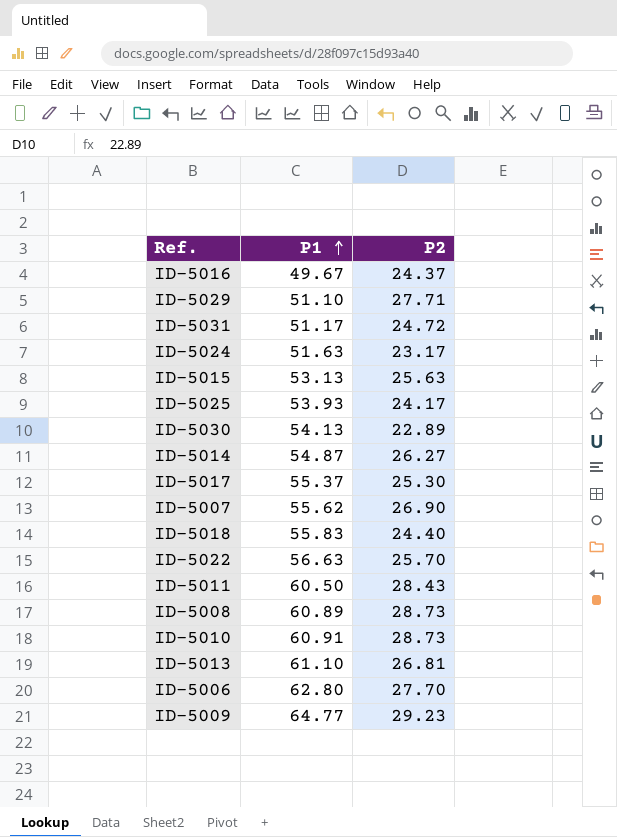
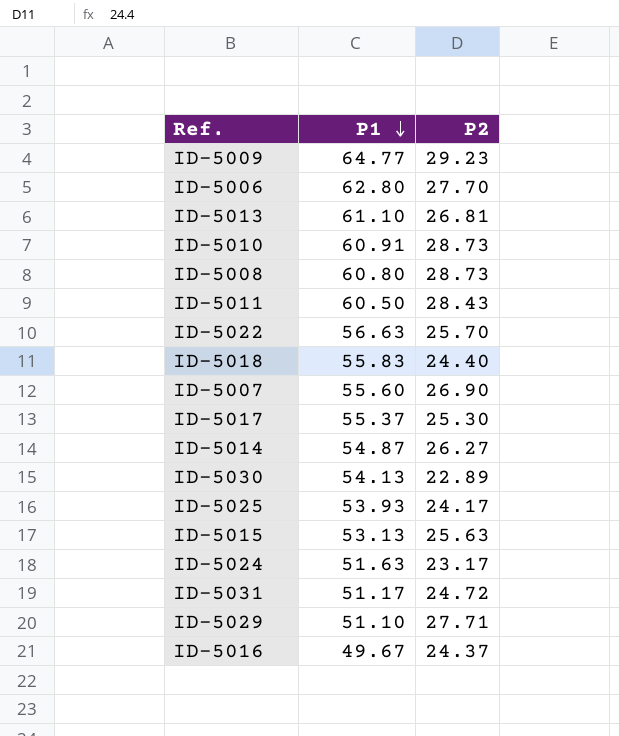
row order: P1 ascending -> P1 descending
ID-5008 | P1: 60.89 -> 60.80
ID-5007 | P1: 55.62 -> 55.60

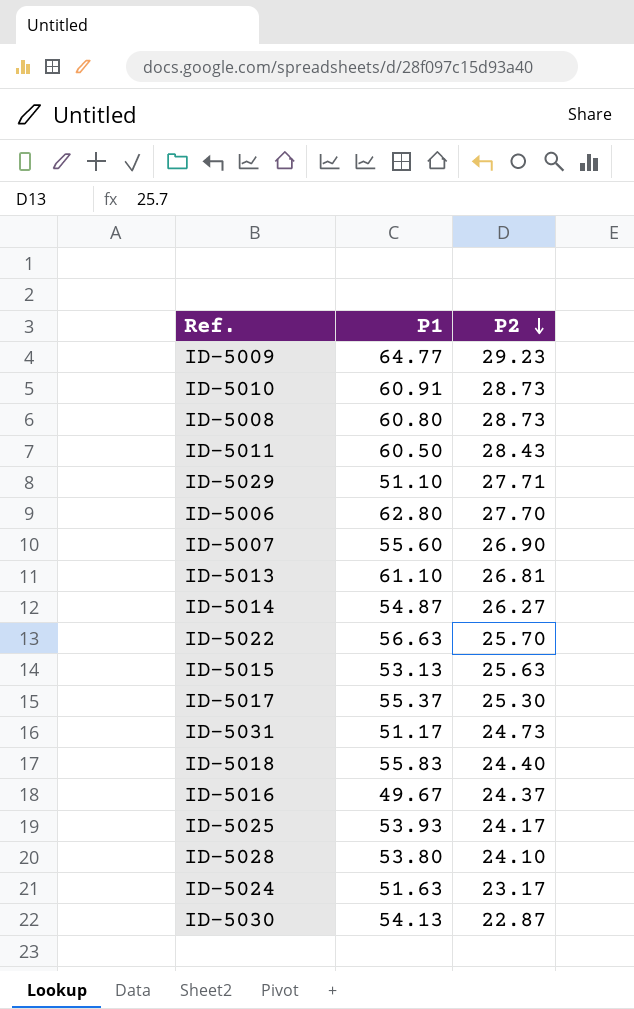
row order: P1 descending -> P2 descending
ID-5031 | P2: 24.72 -> 24.73
row ID-5028: none -> 53.80 | 24.10
ID-5030 | P2: 22.89 -> 22.87

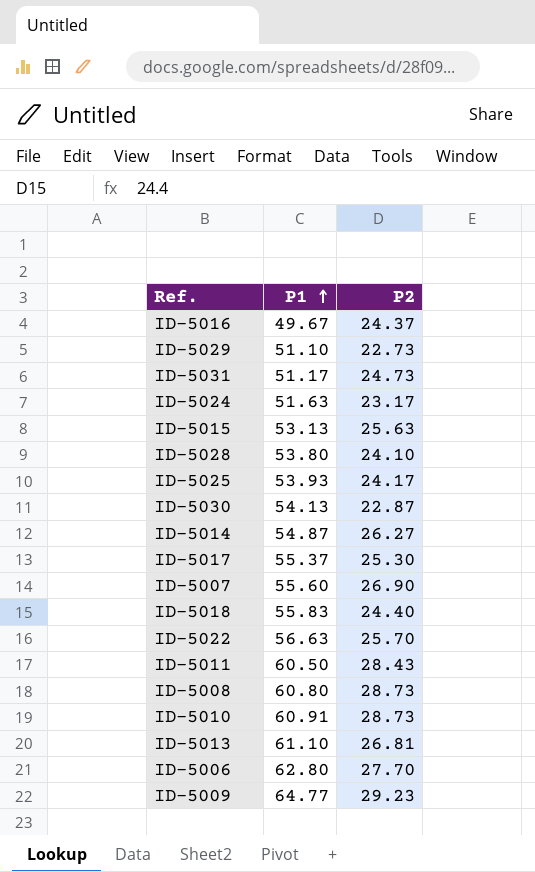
row order: P2 descending -> P1 ascending
ID-5029 | P2: 27.71 -> 22.73

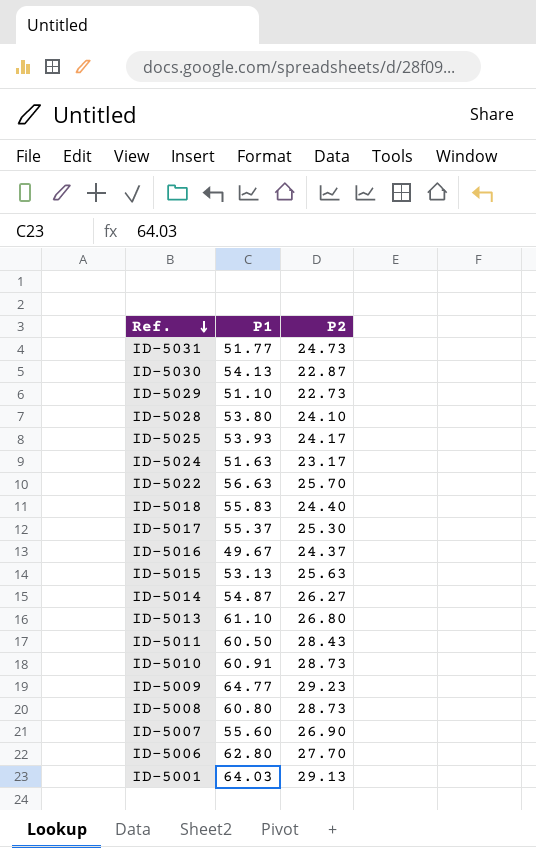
row order: P1 ascending -> Ref. descending
ID-5031 | P1: 51.17 -> 51.77
ID-5013 | P2: 26.81 -> 26.80
row ID-5001: none -> 64.03 | 29.13

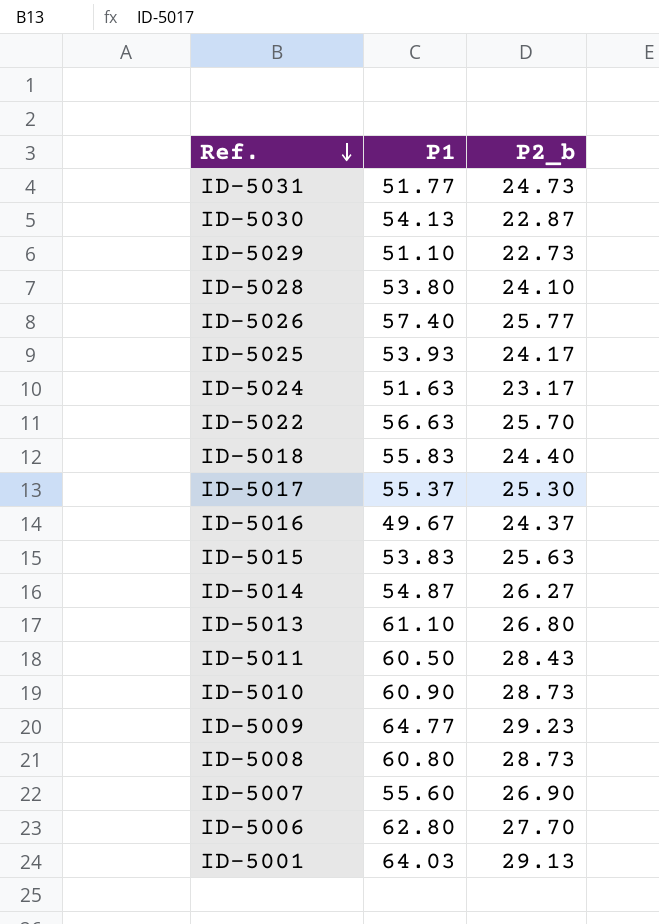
column name: P2 -> P2_b
row ID-5026: none -> 57.40 | 25.77
ID-5015 | P1: 53.13 -> 53.83
ID-5010 | P1: 60.91 -> 60.90

